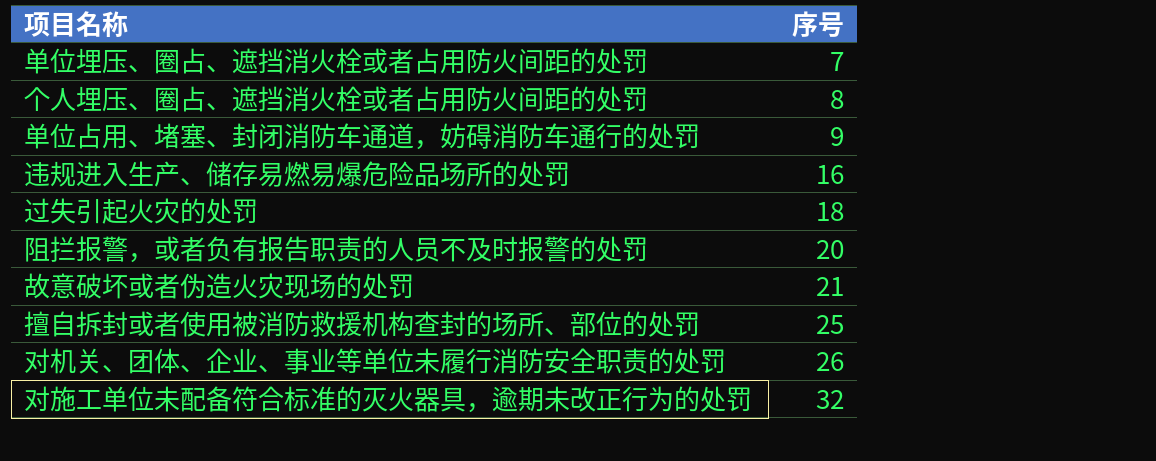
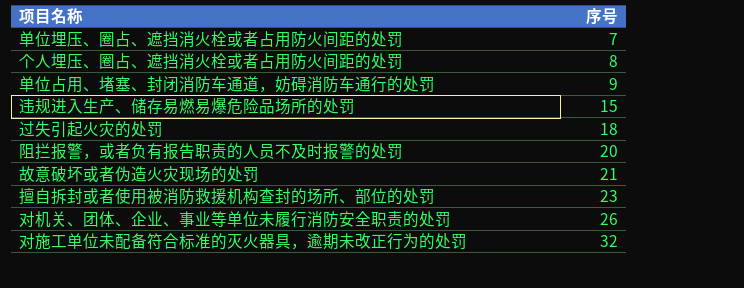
违规进入生产、储存易燃易爆危险品场所的处罚 | 序号: 16 -> 15
擅自拆封或者使用被消防救援机构查封的场所、部位的处罚 | 序号: 25 -> 23

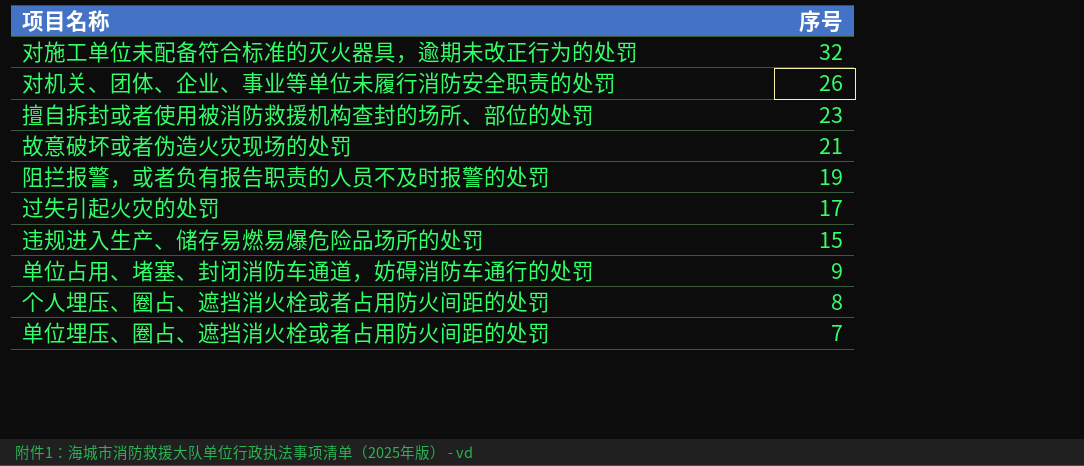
row order: 序号 ascending -> 序号 descending
阻拦报警，或者负有报告职责的人员不及时报警的处罚 | 序号: 20 -> 19
过失引起火灾的处罚 | 序号: 18 -> 17

